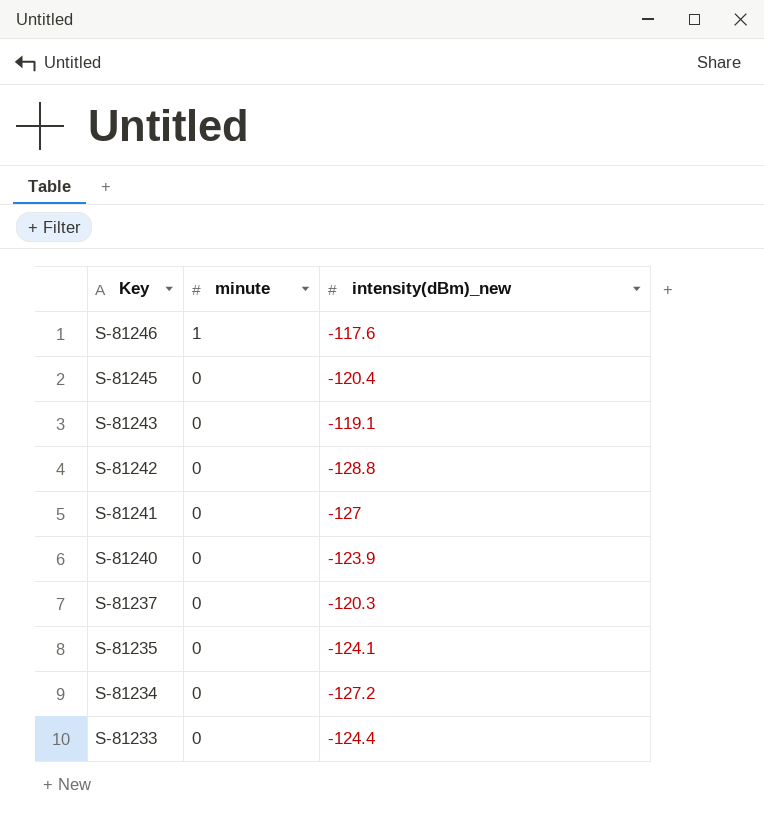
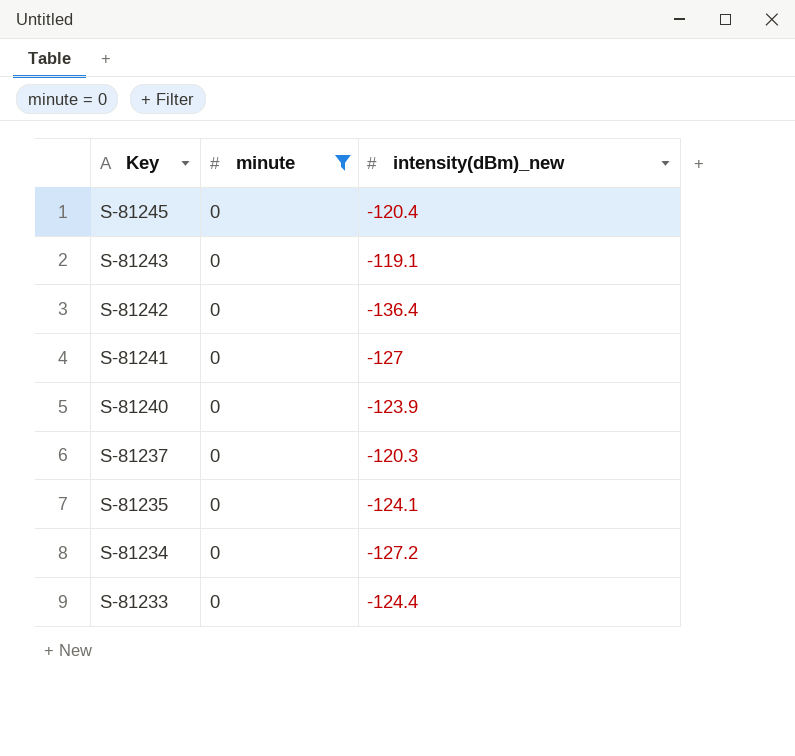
filter: none -> minute = 0
S-81242 | intensity(dBm)_new: -128.8 -> -136.4

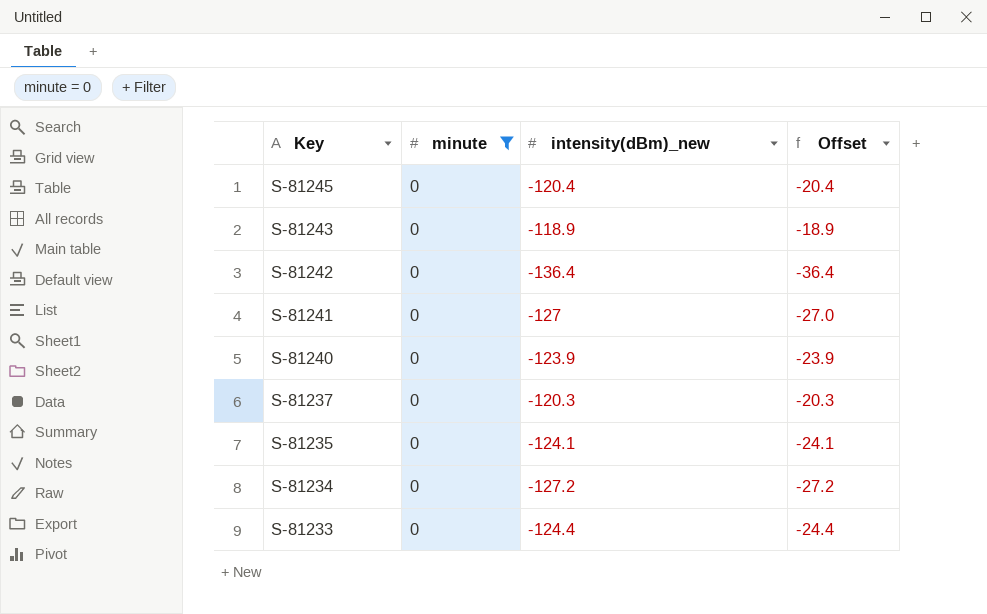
column Offset | formula: none -> [intensity(dBm)_new] + 100
S-81243 | intensity(dBm)_new: -119.1 -> -118.9

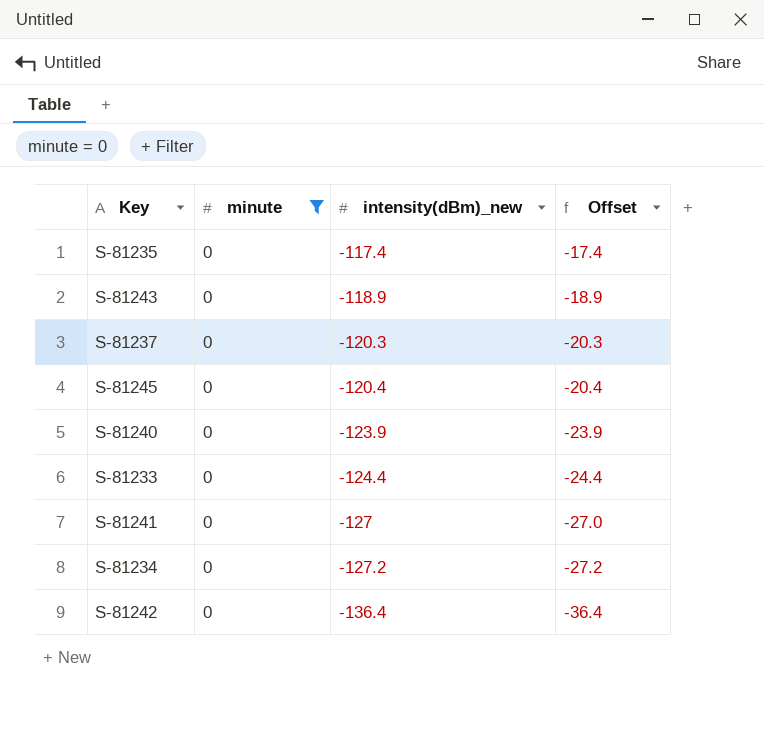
row order: Key descending -> intensity(dBm)_new descending
S-81235 | intensity(dBm)_new: -124.1 -> -117.4
S-81235 | Offset: -24.1 -> -17.4

